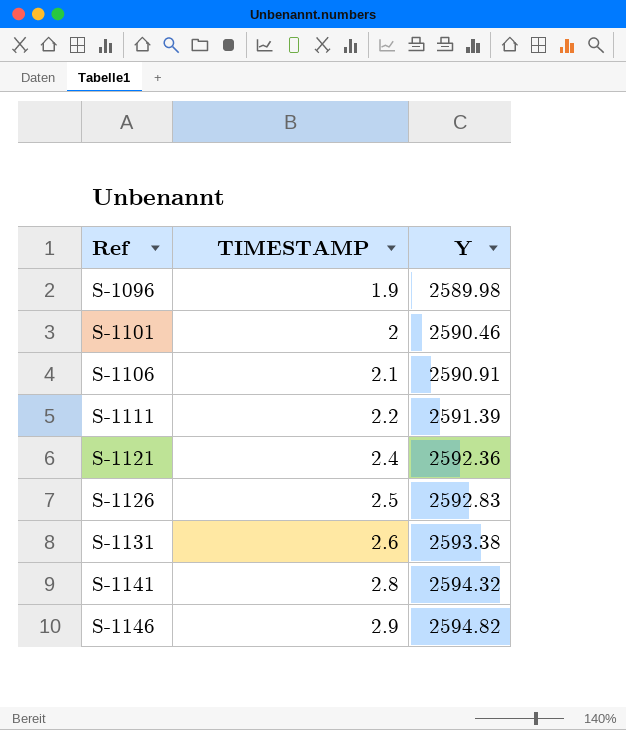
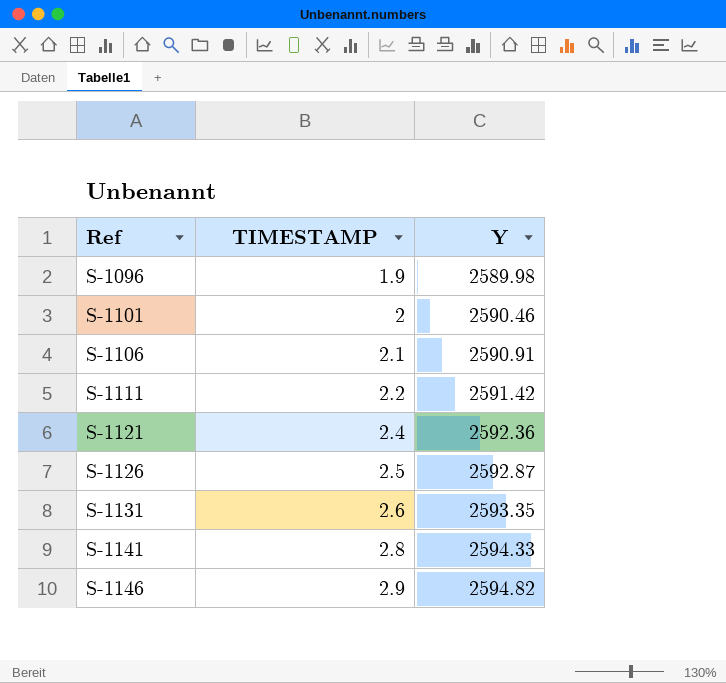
S-1111 | Y: 2591.39 -> 2591.42
S-1126 | Y: 2592.83 -> 2592.87
S-1131 | Y: 2593.38 -> 2593.35
S-1141 | Y: 2594.32 -> 2594.33

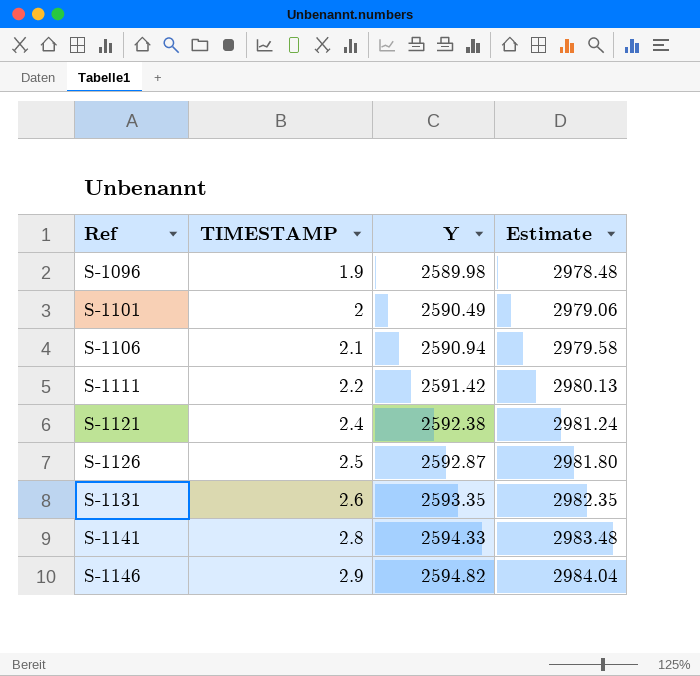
column Estimate | formula: none -> [Y] * 1.15
S-1101 | Y: 2590.46 -> 2590.49
S-1106 | Y: 2590.91 -> 2590.94
S-1121 | Y: 2592.36 -> 2592.38

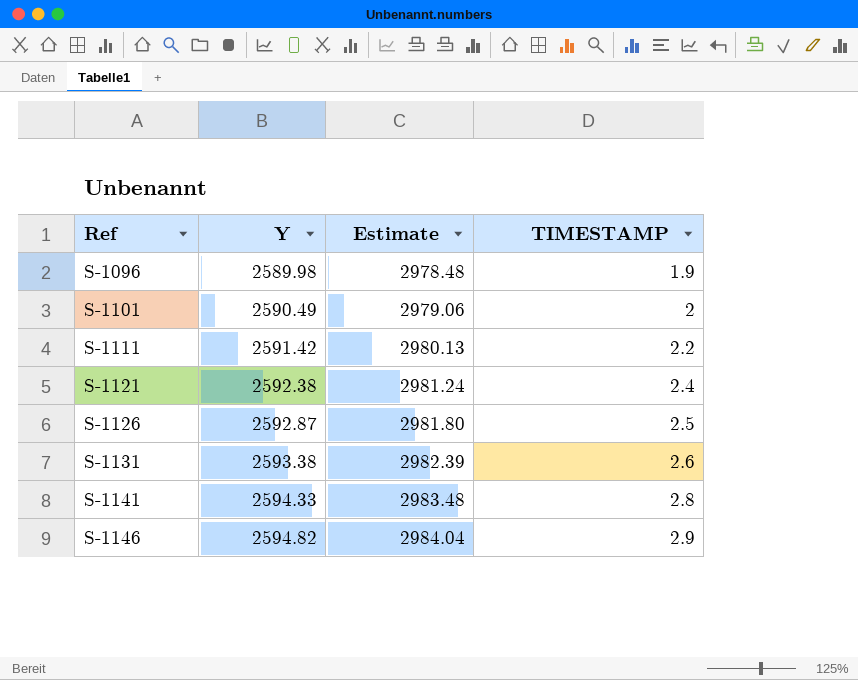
column TIMESTAMP | position: 2 -> 4
row S-1106: 2.1 | 2590.94 | 2979.58 -> none
S-1131 | Y: 2593.35 -> 2593.38
S-1131 | Estimate: 2982.35 -> 2982.39

